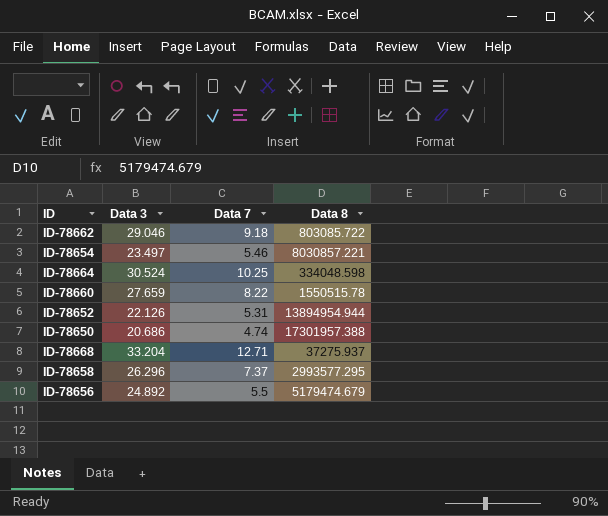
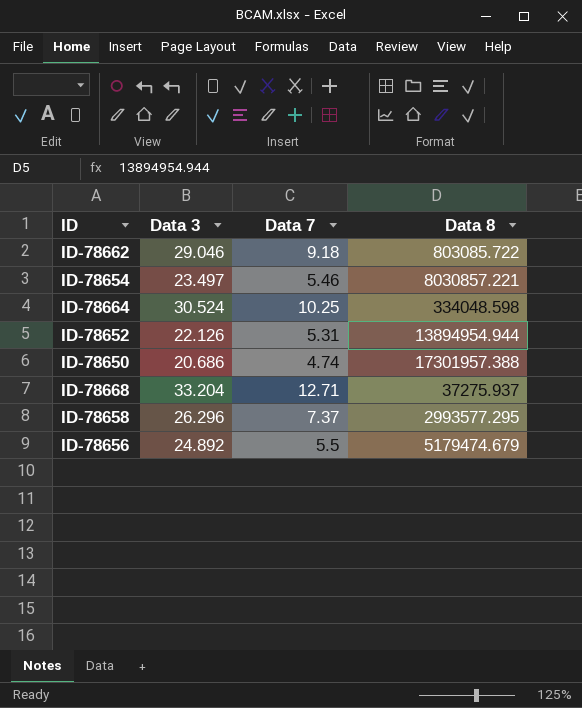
row ID-78660: 27.659 | 8.22 | 1550515.78 -> none

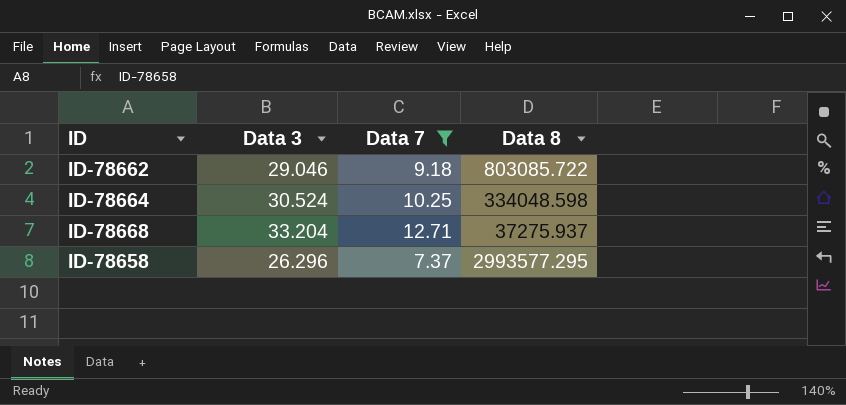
filter: none -> Data 7 >= 7.37

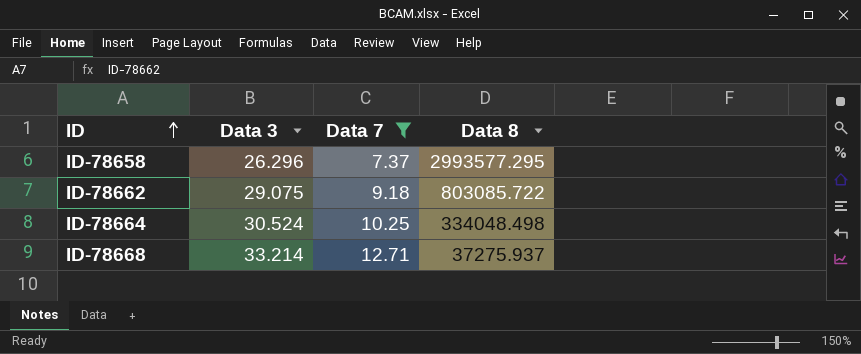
row order: none -> ID ascending
ID-78662 | Data 3: 29.046 -> 29.075
ID-78664 | Data 8: 334048.598 -> 334048.498
ID-78668 | Data 3: 33.204 -> 33.214

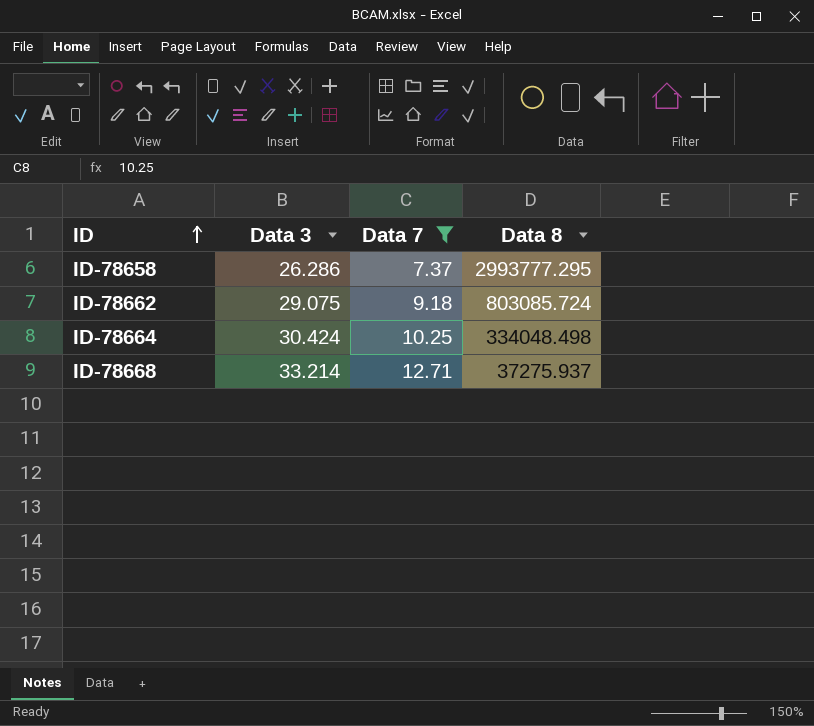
ID-78658 | Data 3: 26.296 -> 26.286
ID-78658 | Data 8: 2993577.295 -> 2993777.295
ID-78662 | Data 8: 803085.722 -> 803085.724
ID-78664 | Data 3: 30.524 -> 30.424

